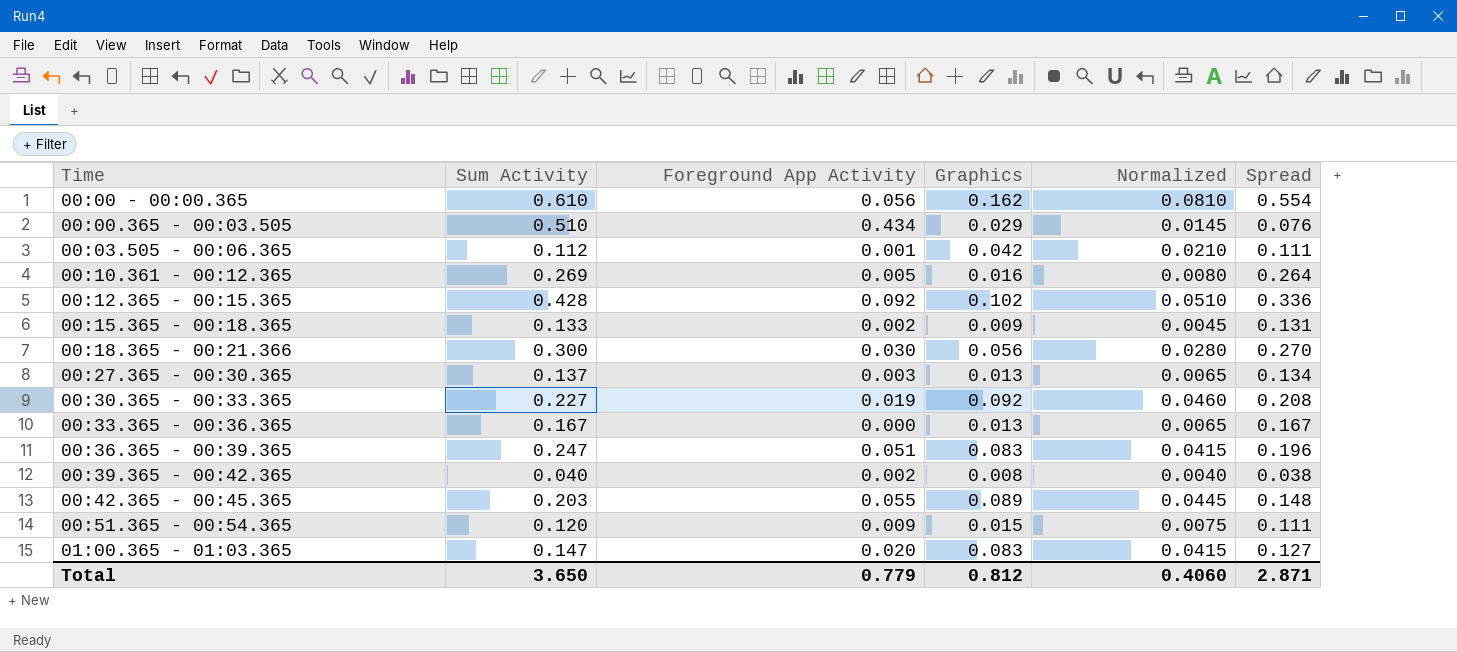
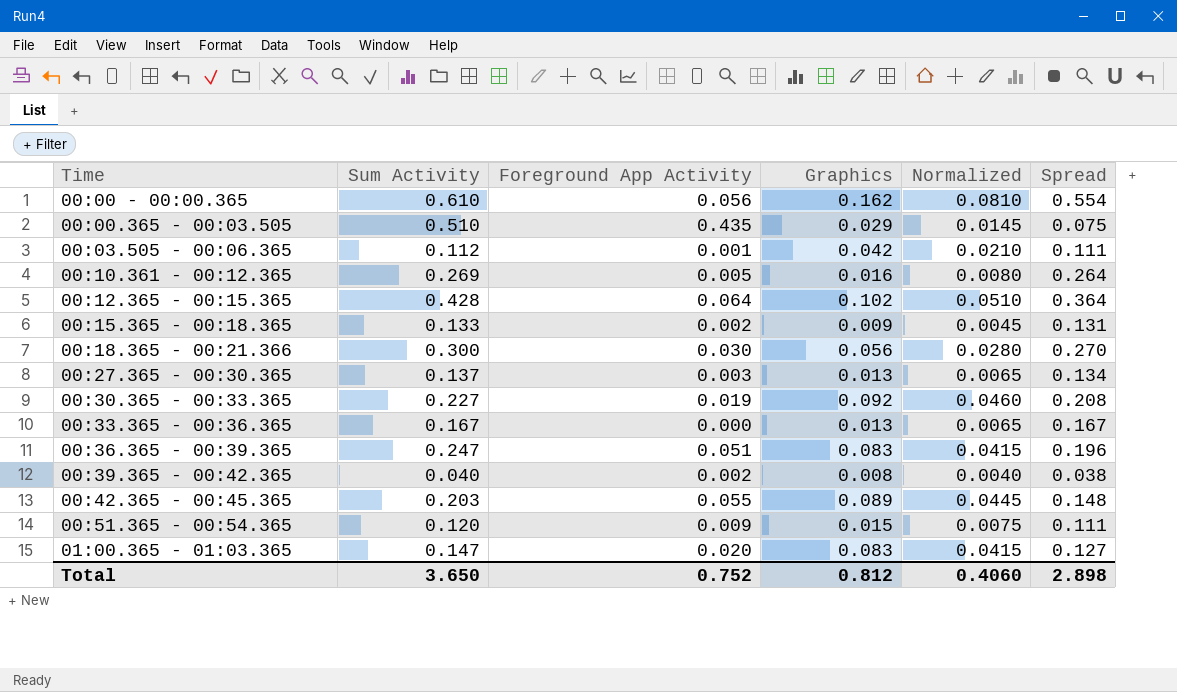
00:00.365 - 00:03.505 | Foreground App Activity: 0.434 -> 0.435
00:00.365 - 00:03.505 | Spread: 0.076 -> 0.075
00:12.365 - 00:15.365 | Foreground App Activity: 0.092 -> 0.064
00:12.365 - 00:15.365 | Spread: 0.336 -> 0.364
Total | Foreground App Activity: 0.779 -> 0.752
Total | Spread: 2.871 -> 2.898

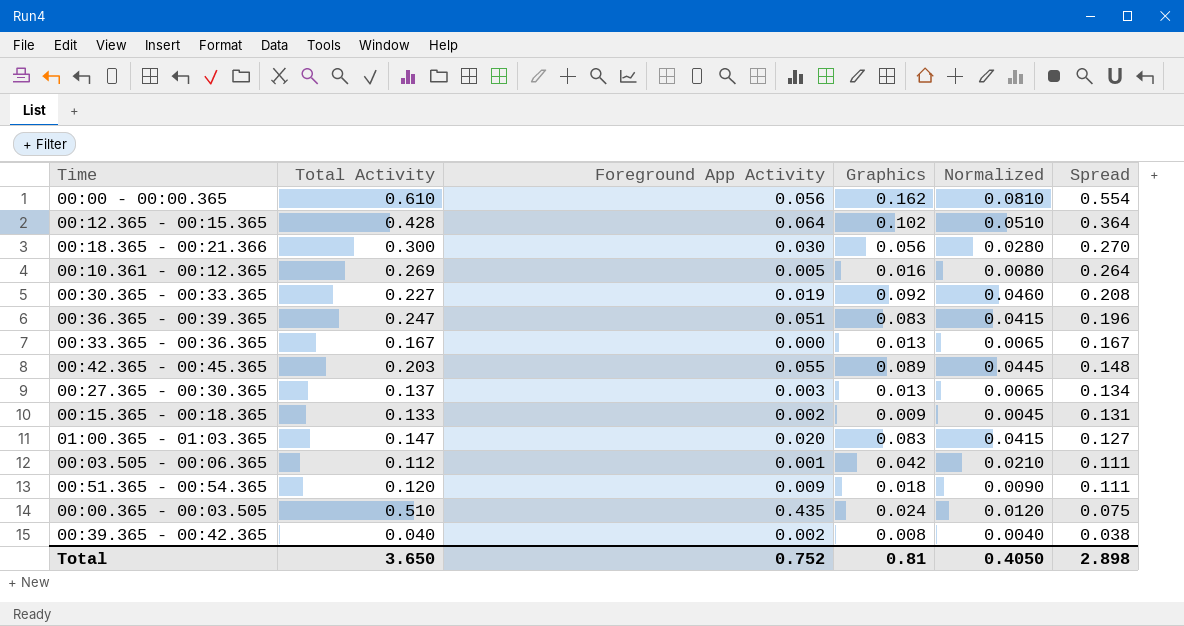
row order: Time ascending -> Spread descending
column name: Sum Activity -> Total Activity
00:51.365 - 00:54.365 | Graphics: 0.015 -> 0.018
00:51.365 - 00:54.365 | Normalized: 0.0075 -> 0.0090
00:00.365 - 00:03.505 | Graphics: 0.029 -> 0.024
00:00.365 - 00:03.505 | Normalized: 0.0145 -> 0.0120
Total | Graphics: 0.812 -> 0.81
Total | Normalized: 0.4060 -> 0.4050

